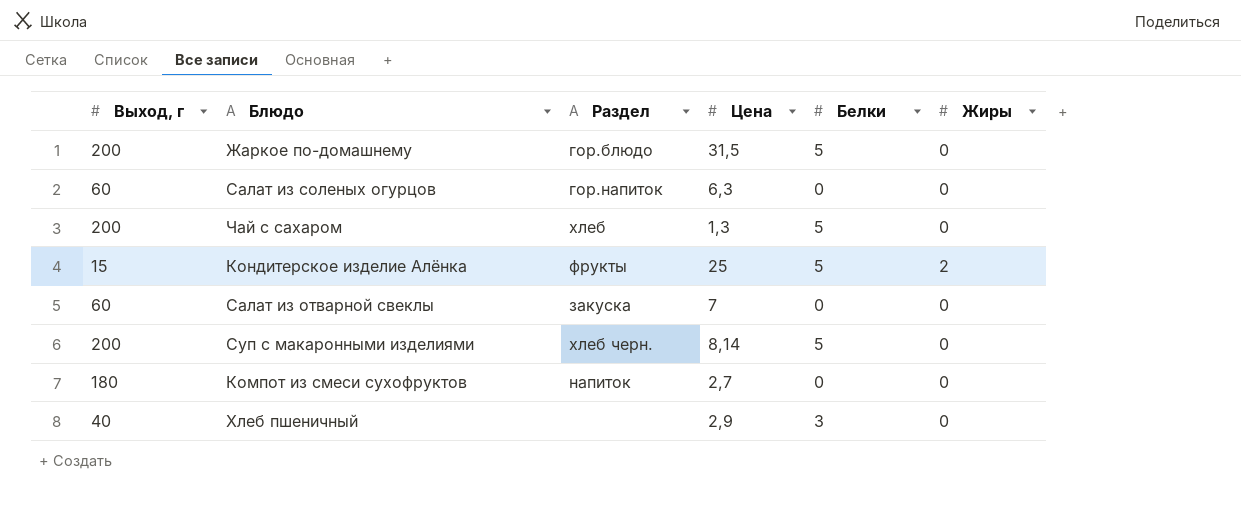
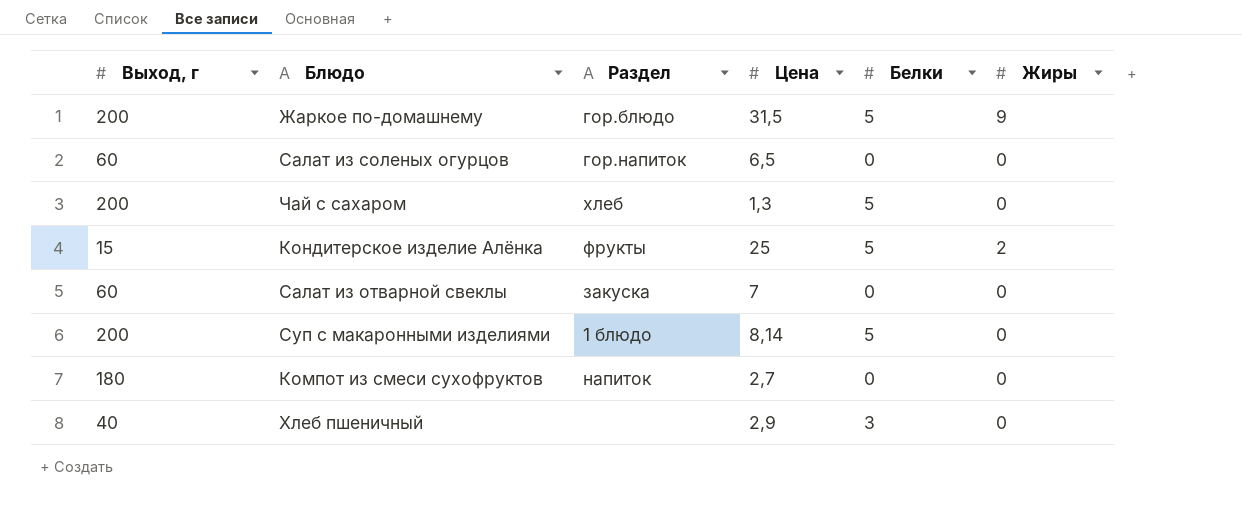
Жаркое по-домашнему | Жиры: 0 -> 9
Салат из соленых огурцов | Цена: 6,3 -> 6,5
Суп с макаронными изделиями | Раздел: хлеб черн. -> 1 блюдо

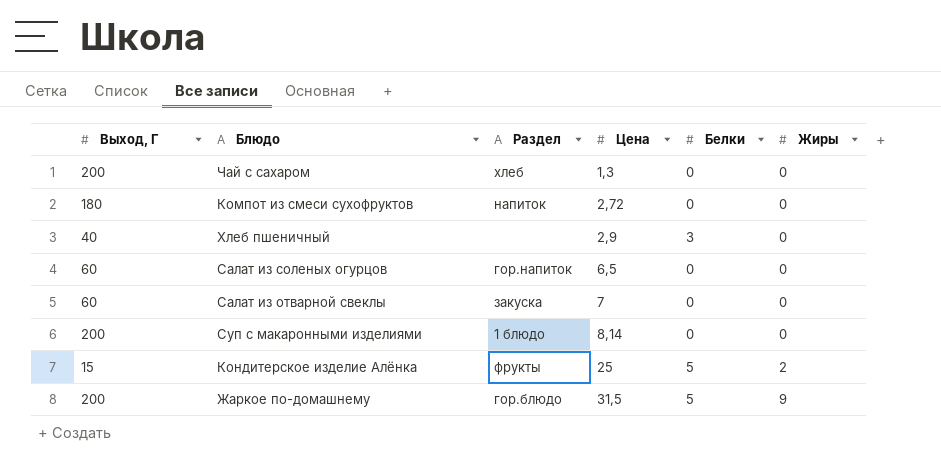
row order: none -> Цена ascending
column name: Выход, г -> Выход, Г
Чай с сахаром | Белки: 5 -> 0
Компот из смеси сухофруктов | Цена: 2,7 -> 2,72
Суп с макаронными изделиями | Белки: 5 -> 0

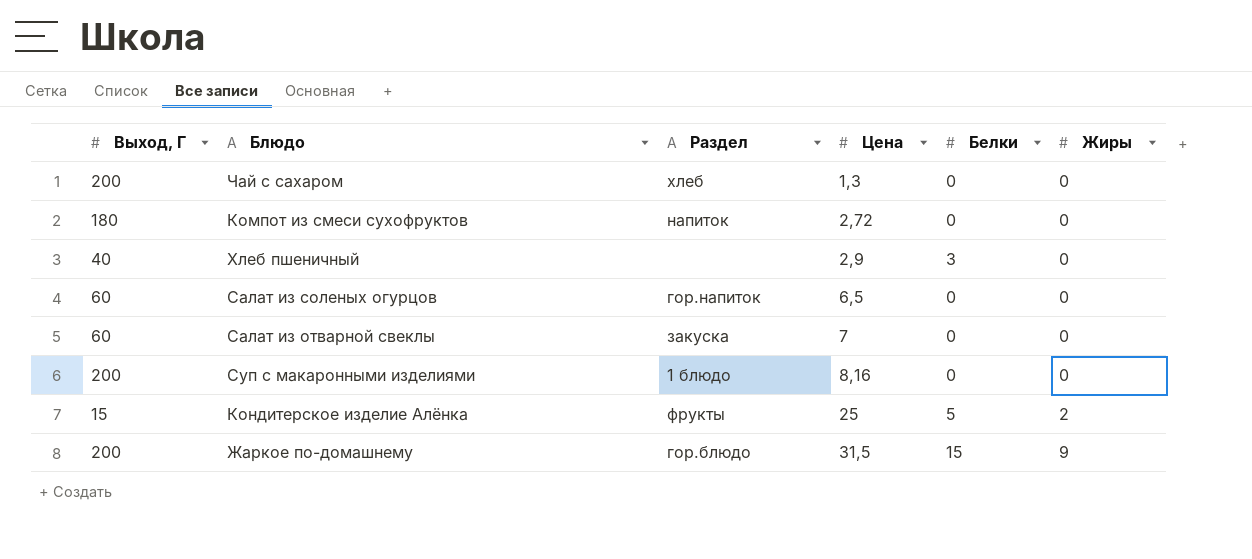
Суп с макаронными изделиями | Цена: 8,14 -> 8,16
Жаркое по-домашнему | Белки: 5 -> 15

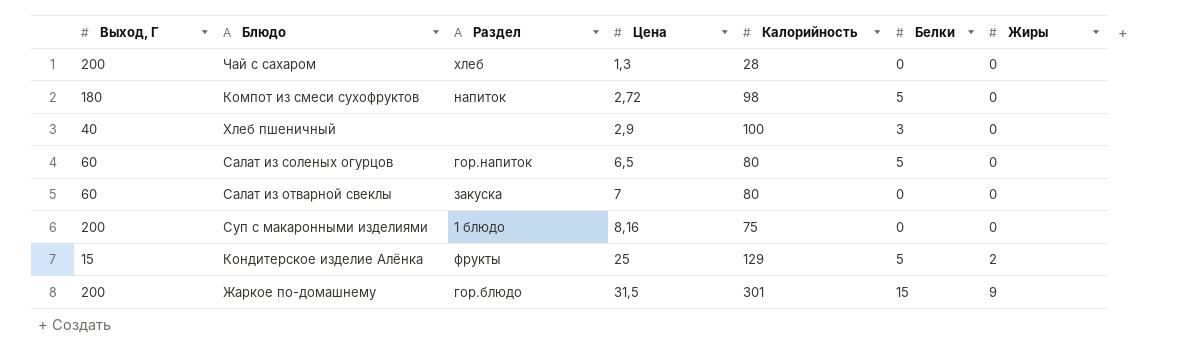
column Калорийность | position: none -> 5
Компот из смеси сухофруктов | Белки: 0 -> 5
Салат из соленых огурцов | Белки: 0 -> 5

